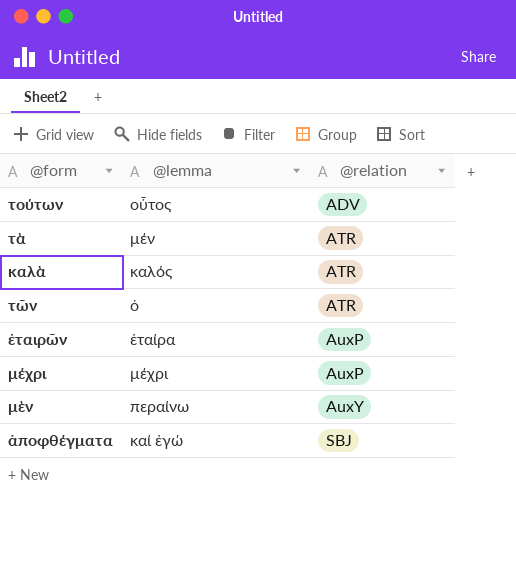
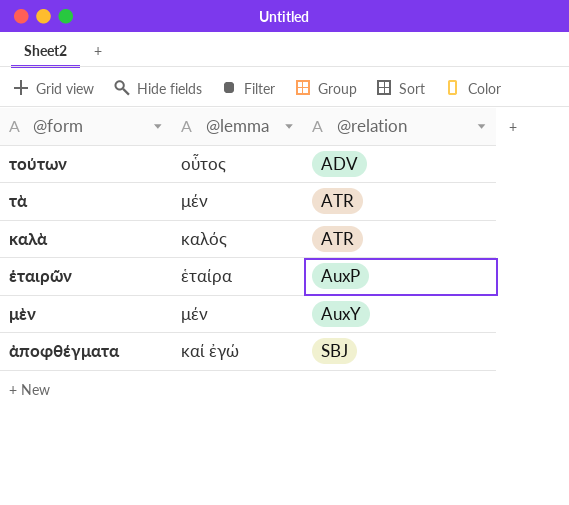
row τῶν: ὁ | ATR -> none
row μέχρι: μέχρι | AuxP -> none
μὲν | @lemma: περαίνω -> μέν

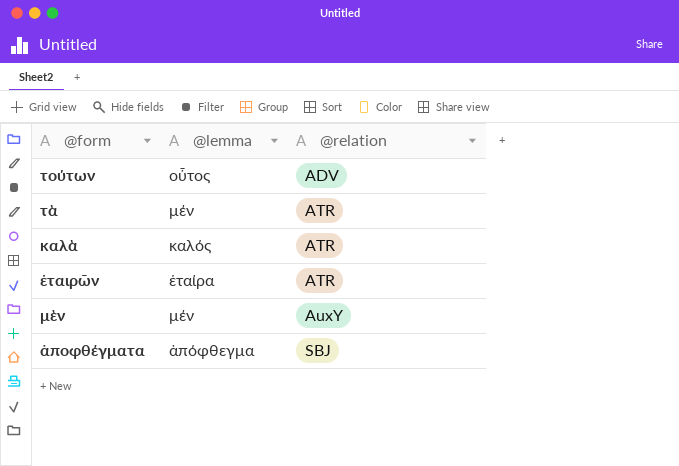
ἑταιρῶν | @relation: AuxP -> ATR
ἀποφθέγματα | @lemma: καί ἐγώ -> ἀπόφθεγμα

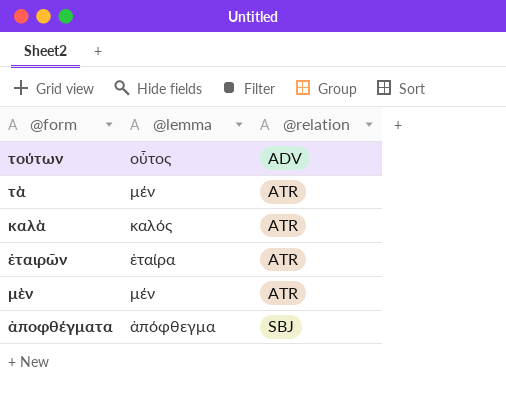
μὲν | @relation: AuxY -> ATR

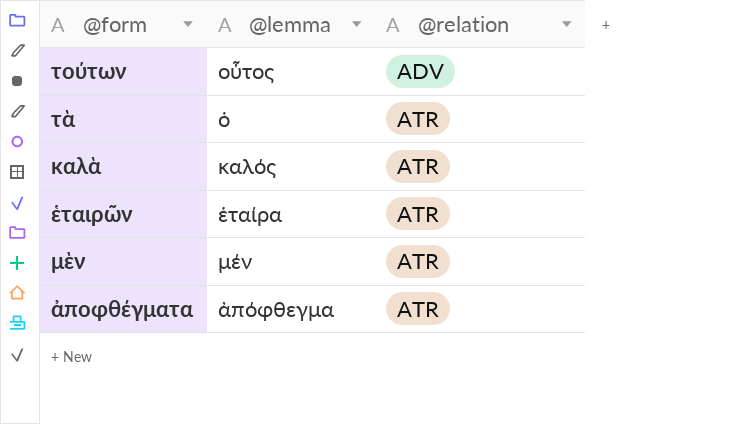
τὰ | @lemma: μέν -> ὁ
ἀποφθέγματα | @relation: SBJ -> ATR

